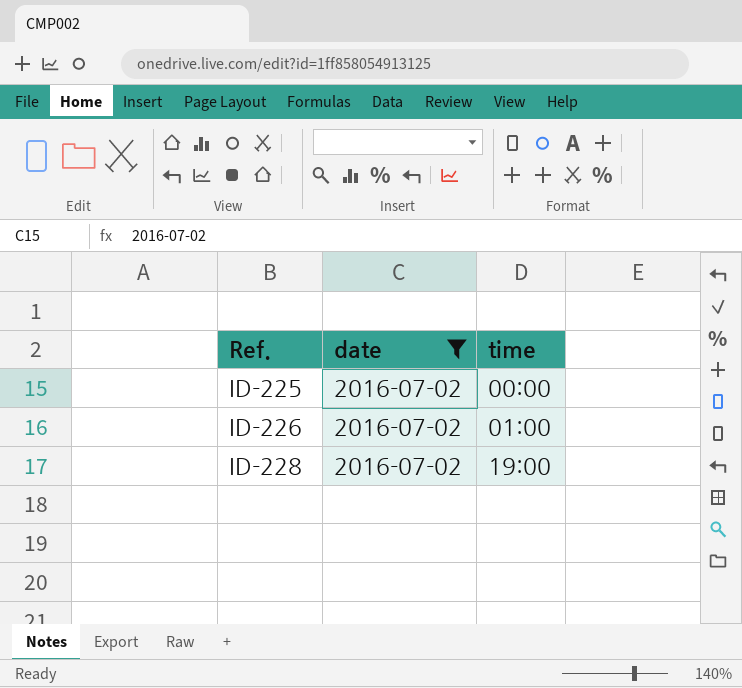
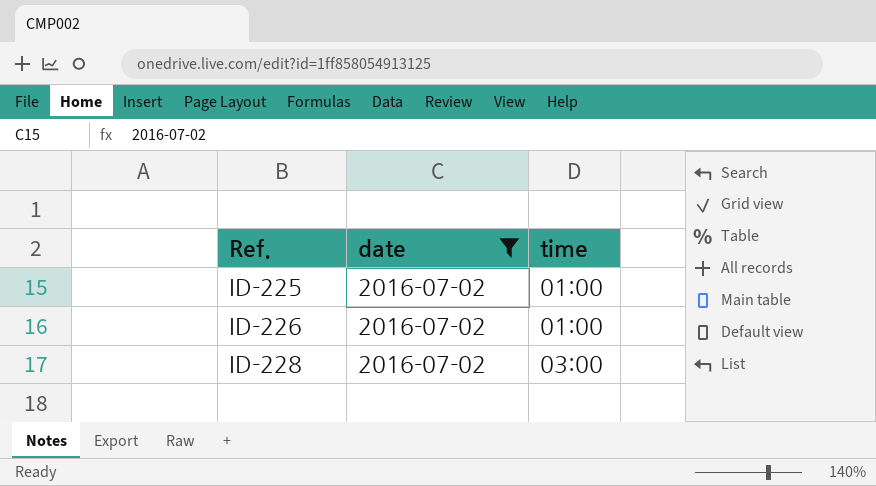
ID-225 | time: 00:00 -> 01:00
ID-228 | time: 19:00 -> 03:00

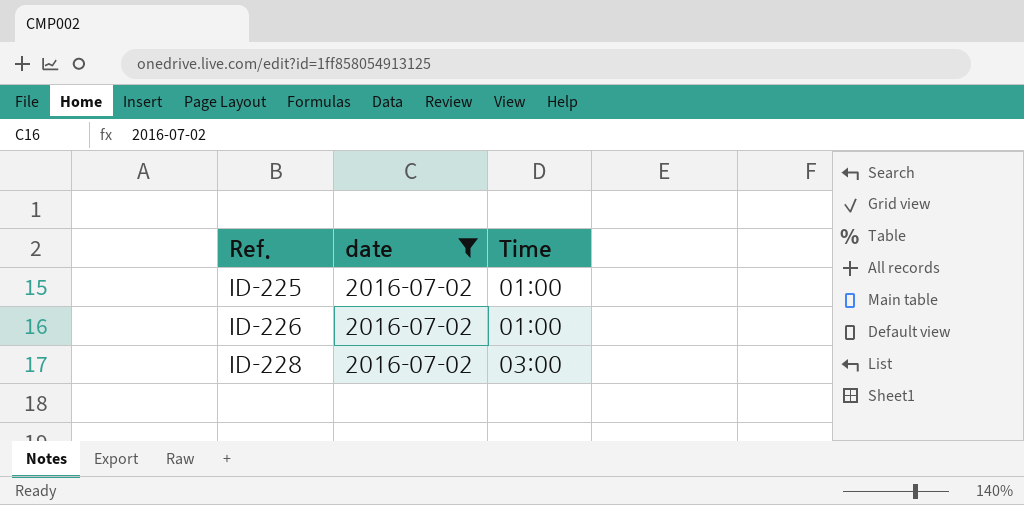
column name: time -> Time

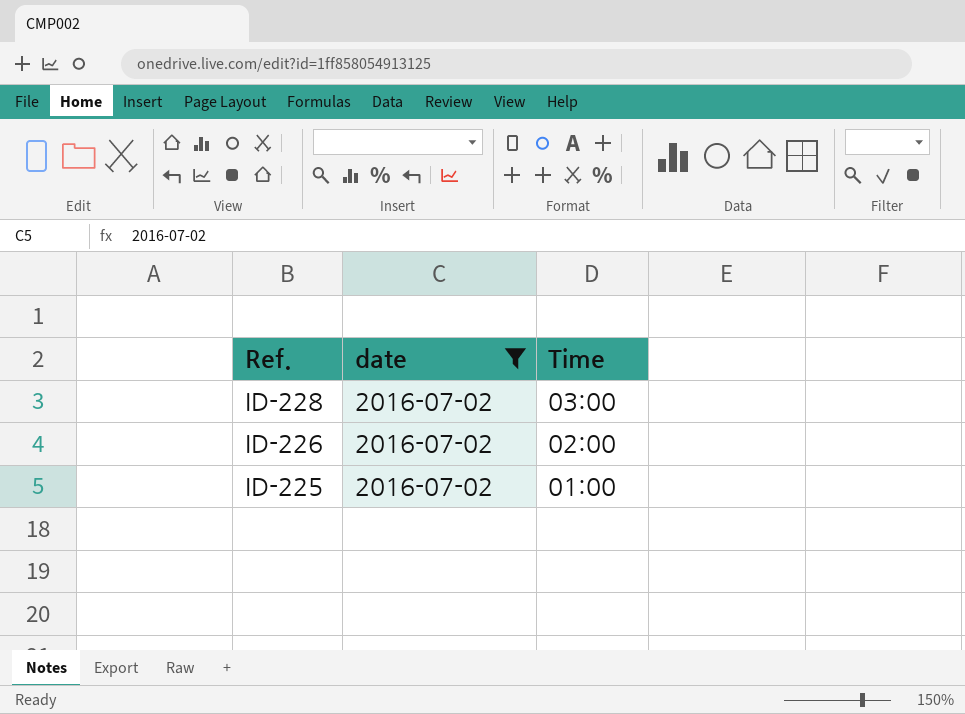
row order: Ref. ascending -> Ref. descending
ID-226 | Time: 01:00 -> 02:00

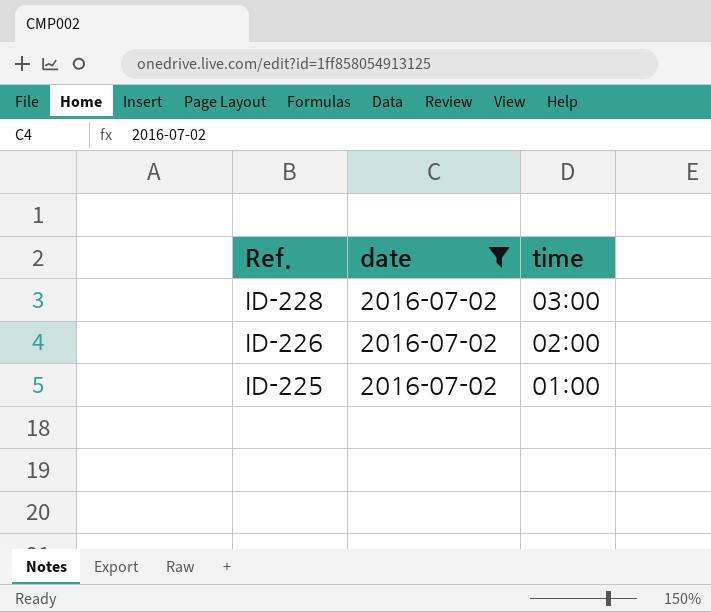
column name: Time -> time

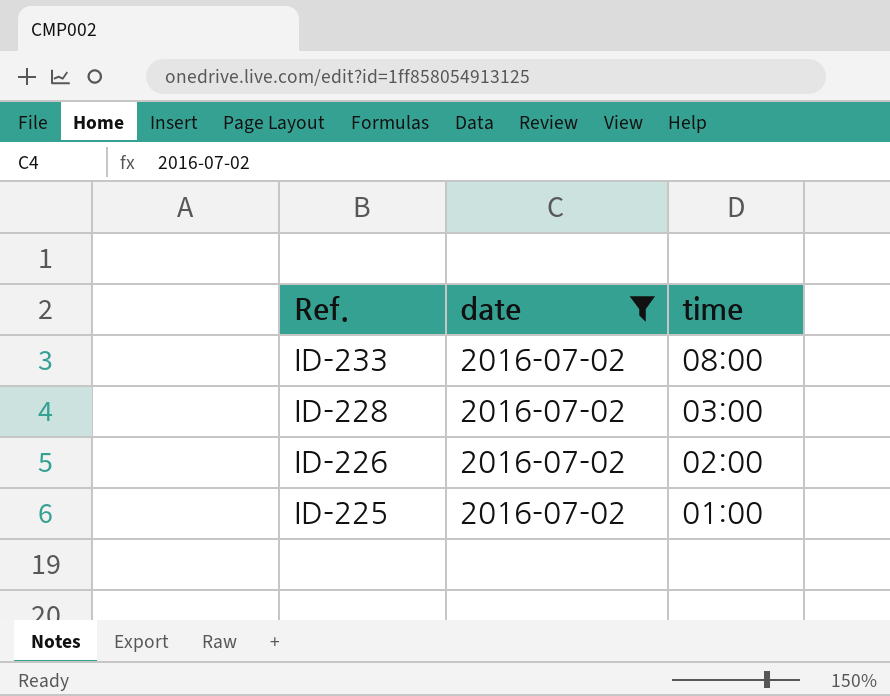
row ID-233: none -> 2016-07-02 | 08:00

